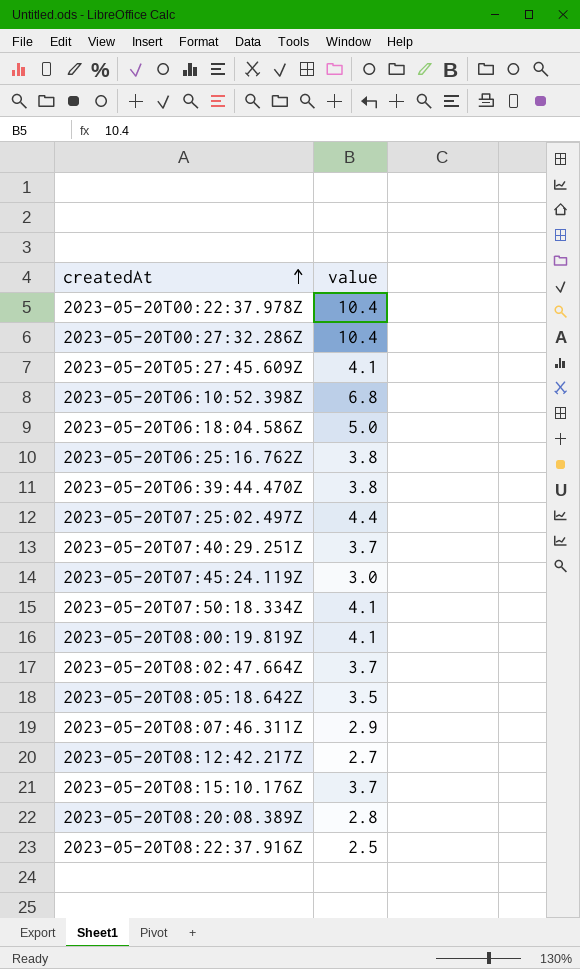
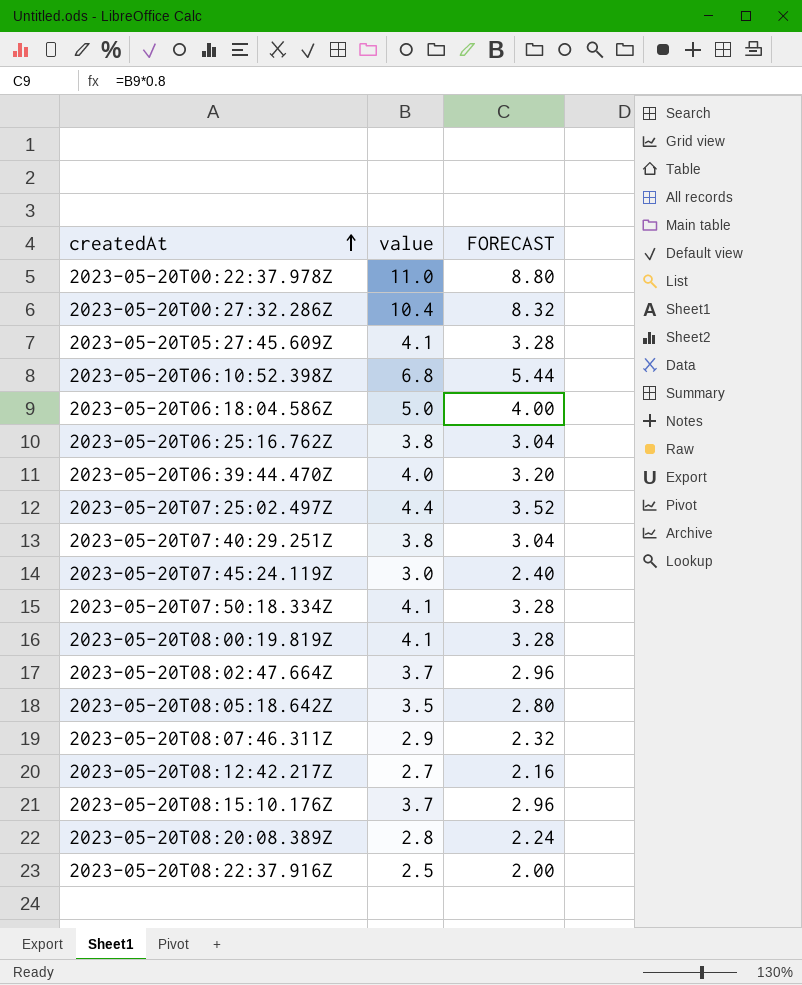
column FORECAST | formula: none -> [value] * 0.8
2023-05-20T00:22:37.978Z | value: 10.4 -> 11.0
2023-05-20T06:39:44.470Z | value: 3.8 -> 4.0
2023-05-20T07:40:29.251Z | value: 3.7 -> 3.8

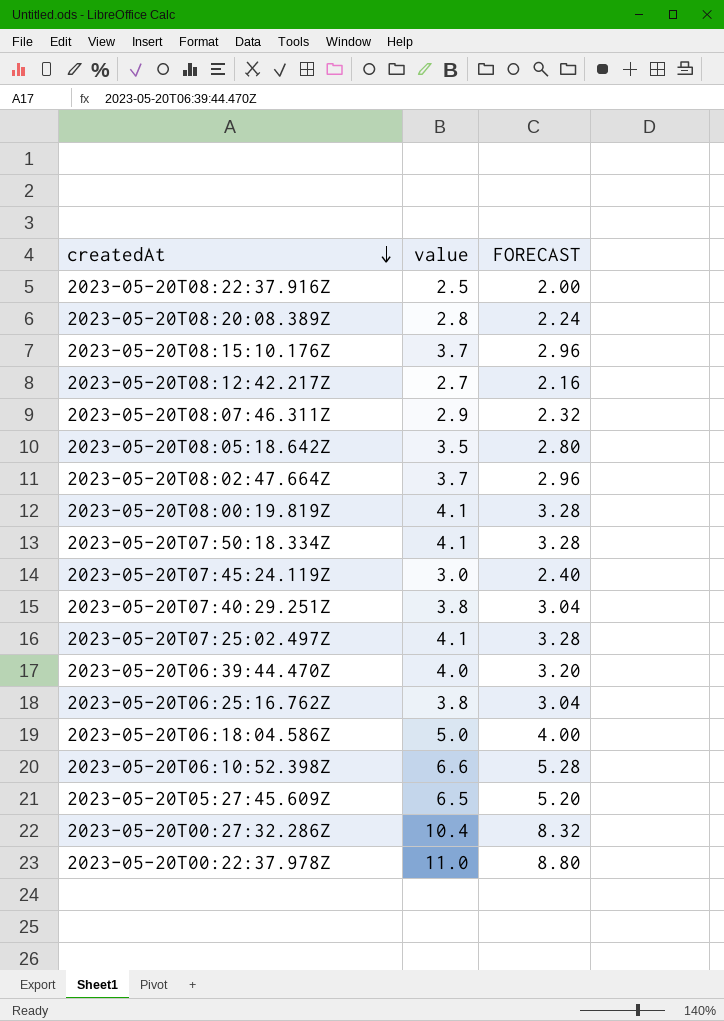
row order: createdAt ascending -> createdAt descending
2023-05-20T07:25:02.497Z | value: 4.4 -> 4.1
2023-05-20T07:25:02.497Z | FORECAST: 3.52 -> 3.28
2023-05-20T06:10:52.398Z | value: 6.8 -> 6.6
2023-05-20T06:10:52.398Z | FORECAST: 5.44 -> 5.28
2023-05-20T05:27:45.609Z | value: 4.1 -> 6.5
2023-05-20T05:27:45.609Z | FORECAST: 3.28 -> 5.20

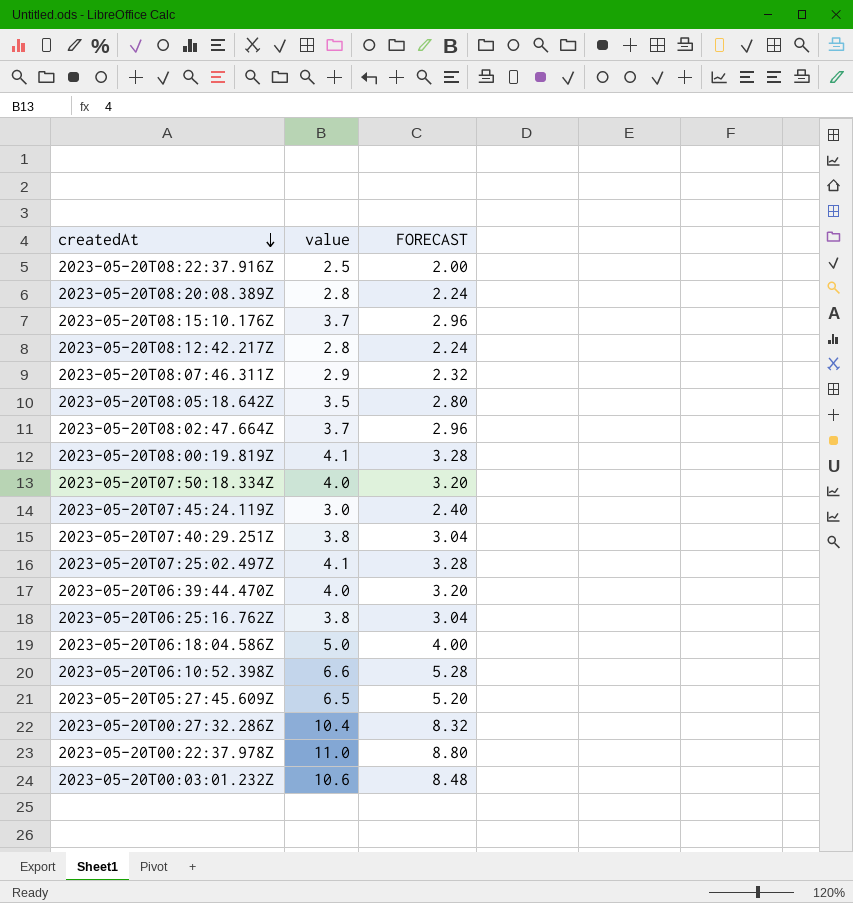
2023-05-20T08:12:42.217Z | value: 2.7 -> 2.8
2023-05-20T08:12:42.217Z | FORECAST: 2.16 -> 2.24
2023-05-20T07:50:18.334Z | value: 4.1 -> 4.0
2023-05-20T07:50:18.334Z | FORECAST: 3.28 -> 3.20
row 2023-05-20T00:03:01.232Z: none -> 10.6 | 8.48

